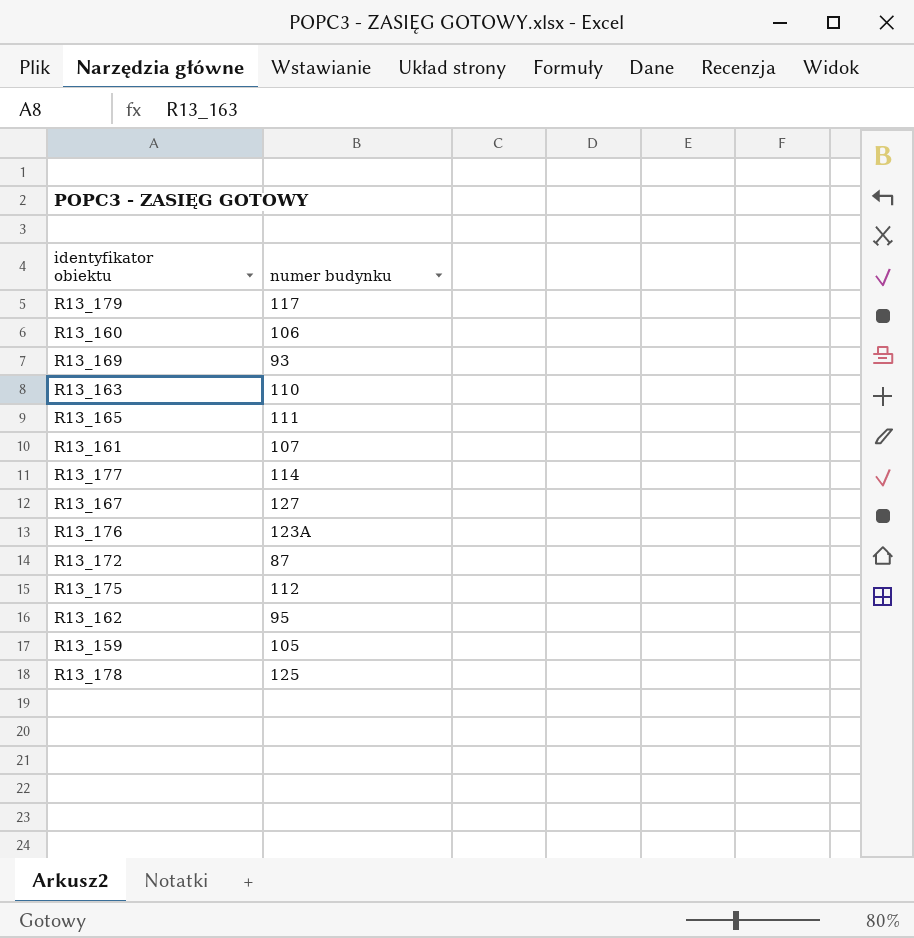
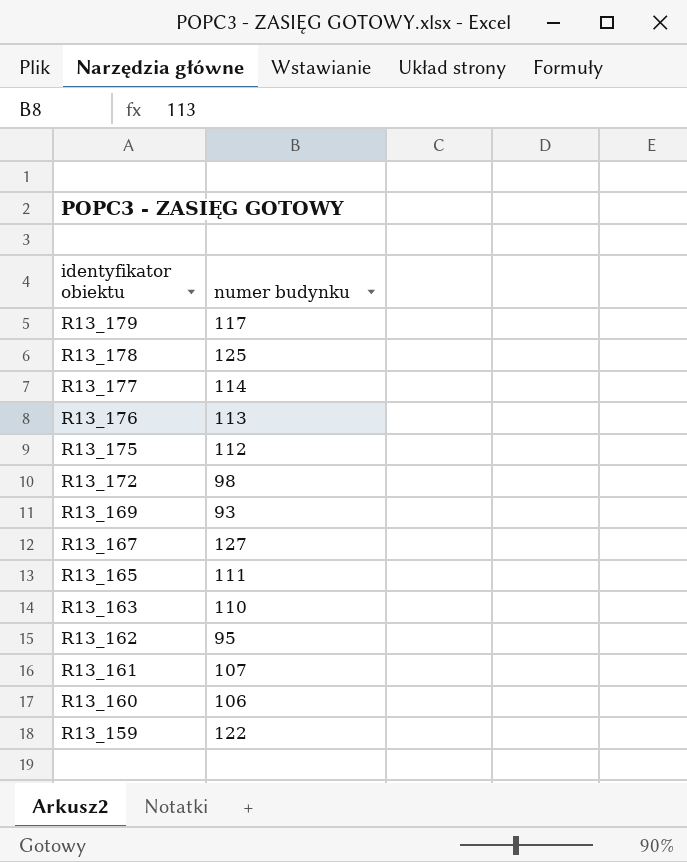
row order: none -> identyfikator obiektu descending
R13_176 | numer budynku: 123A -> 113
R13_172 | numer budynku: 87 -> 98
R13_159 | numer budynku: 105 -> 122

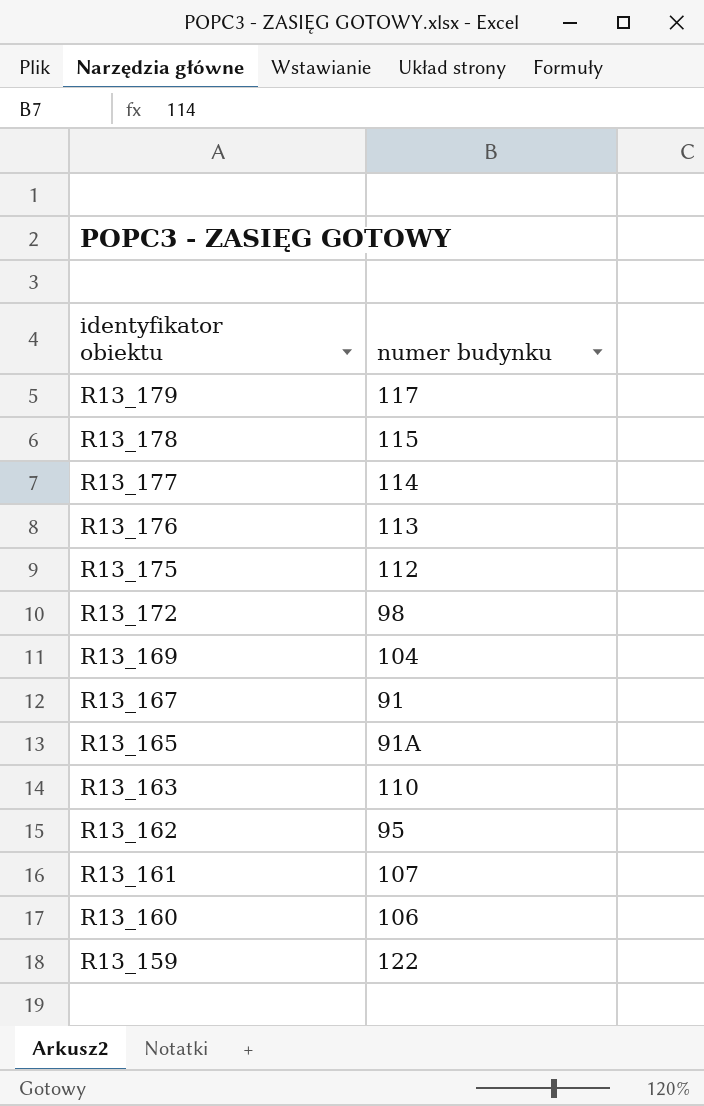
R13_178 | numer budynku: 125 -> 115
R13_169 | numer budynku: 93 -> 104
R13_167 | numer budynku: 127 -> 91
R13_165 | numer budynku: 111 -> 91A

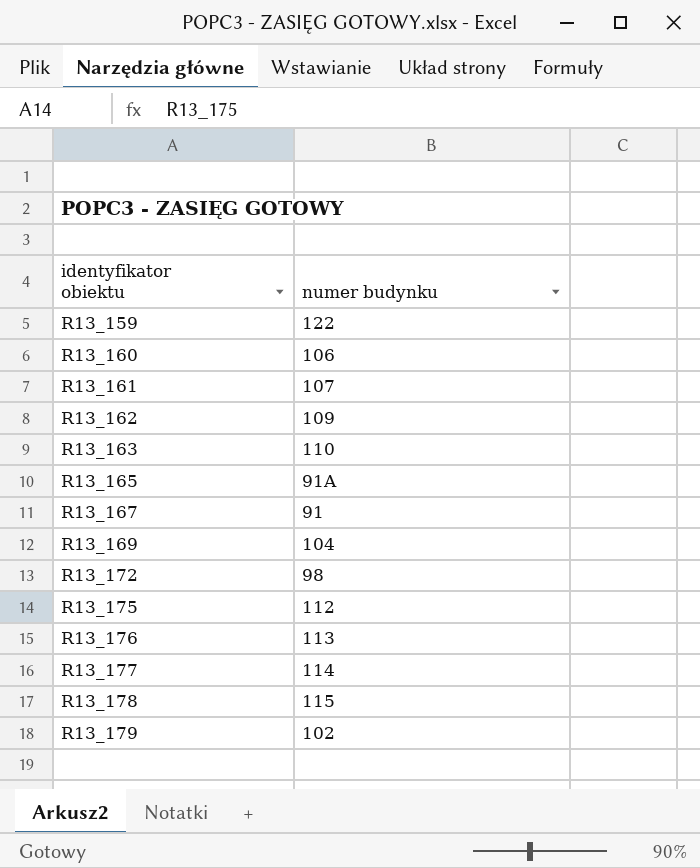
row order: identyfikator obiektu descending -> identyfikator obiektu ascending
R13_162 | numer budynku: 95 -> 109
R13_179 | numer budynku: 117 -> 102

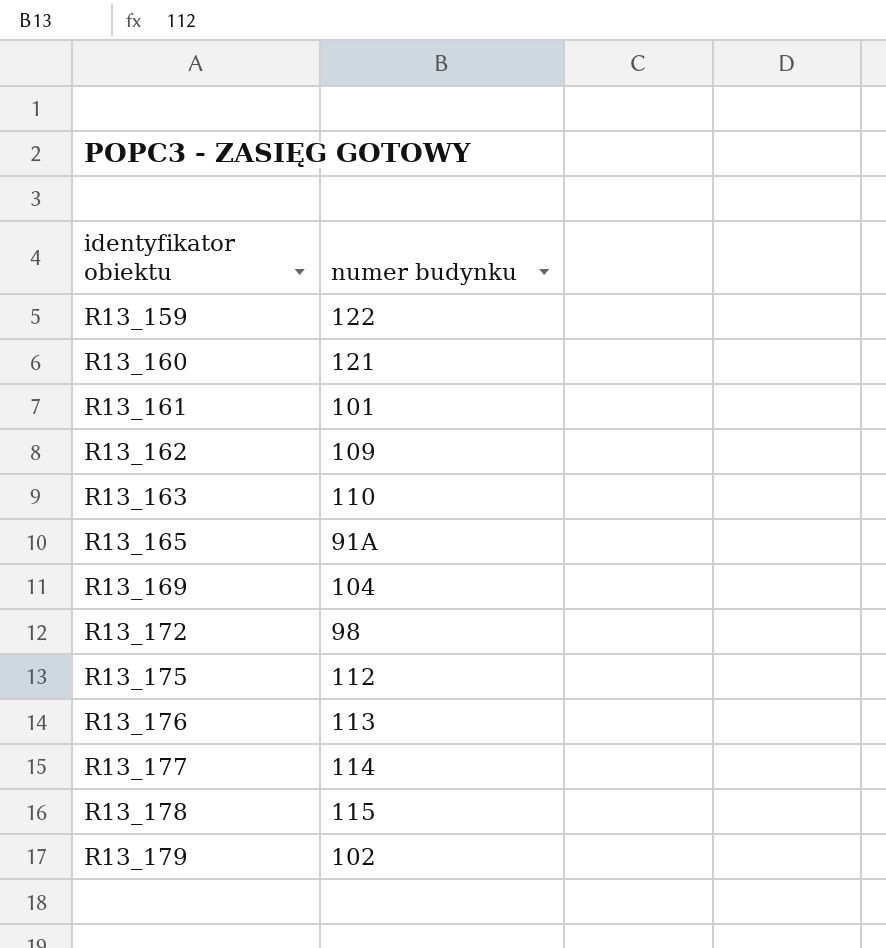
row R13_167: 91 -> none
R13_160 | numer budynku: 106 -> 121
R13_161 | numer budynku: 107 -> 101

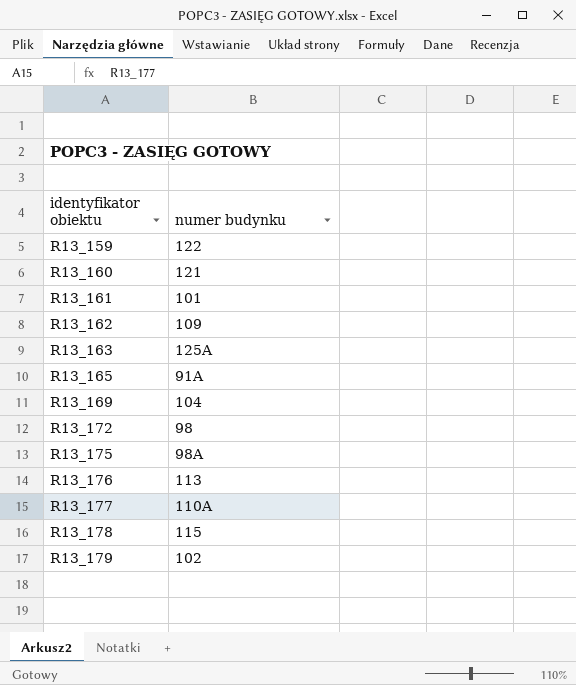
R13_163 | numer budynku: 110 -> 125A
R13_175 | numer budynku: 112 -> 98A
R13_177 | numer budynku: 114 -> 110A

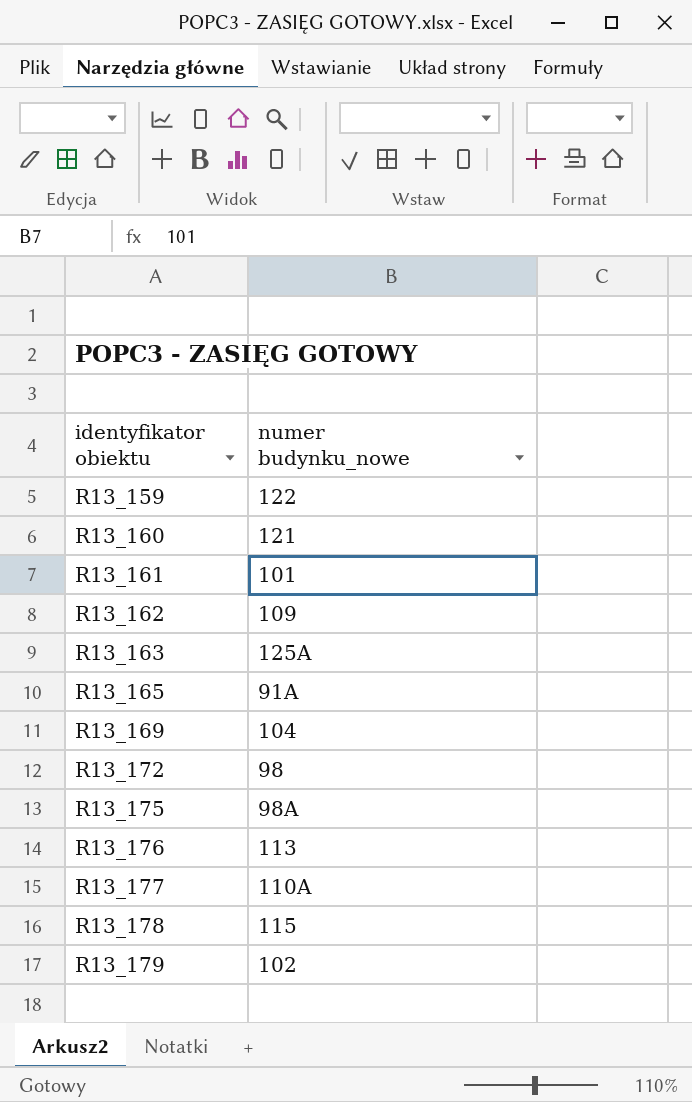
column name: numer budynku -> numer budynku_nowe

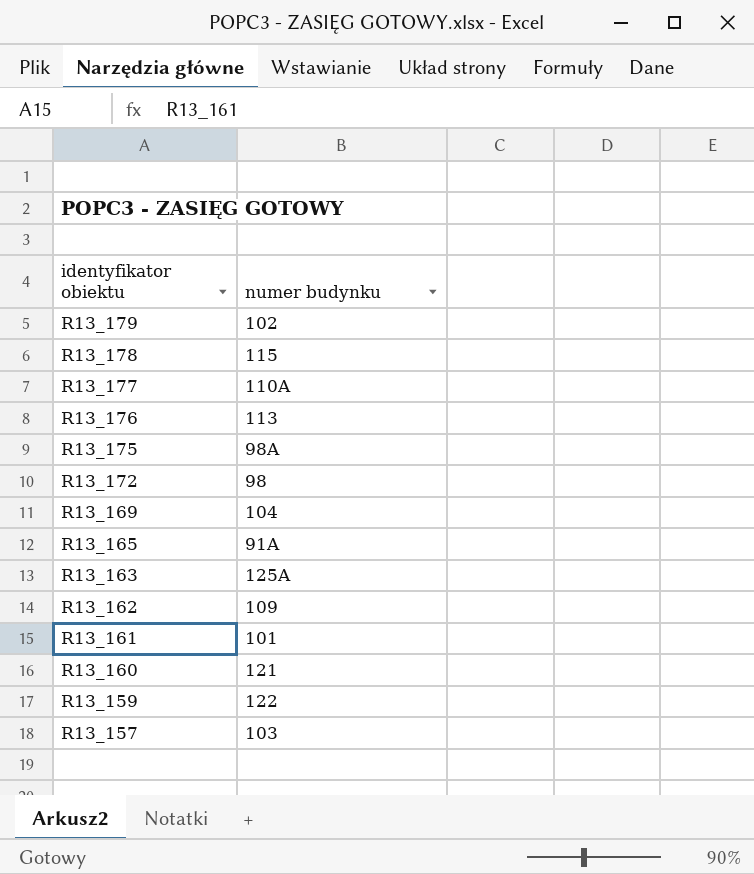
row order: identyfikator obiektu ascending -> identyfikator obiektu descending
column name: numer budynku_nowe -> numer budynku
row R13_157: none -> 103

